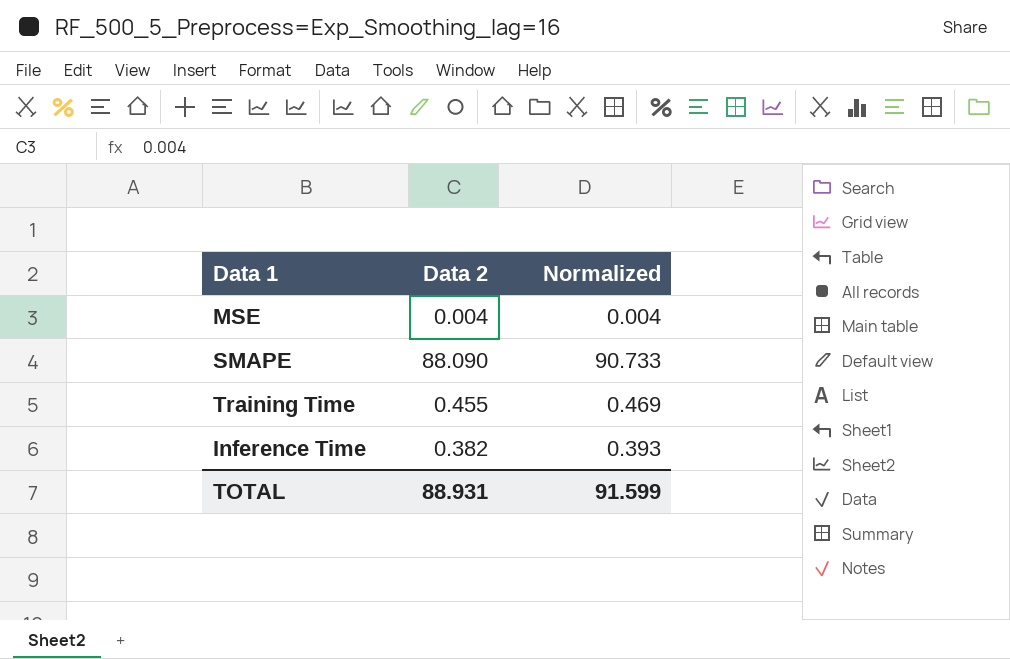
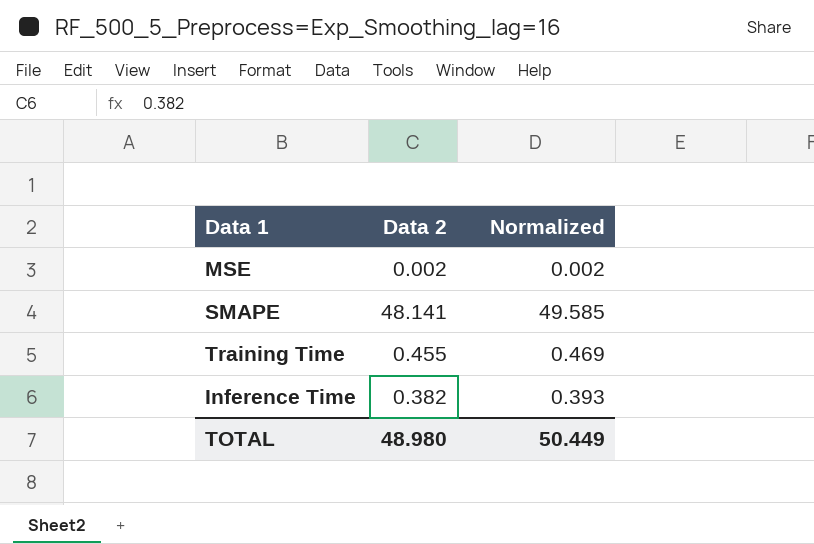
MSE | Data 2: 0.004 -> 0.002
MSE | Normalized: 0.004 -> 0.002
SMAPE | Data 2: 88.090 -> 48.141
SMAPE | Normalized: 90.733 -> 49.585
TOTAL | Data 2: 88.931 -> 48.980
TOTAL | Normalized: 91.599 -> 50.449

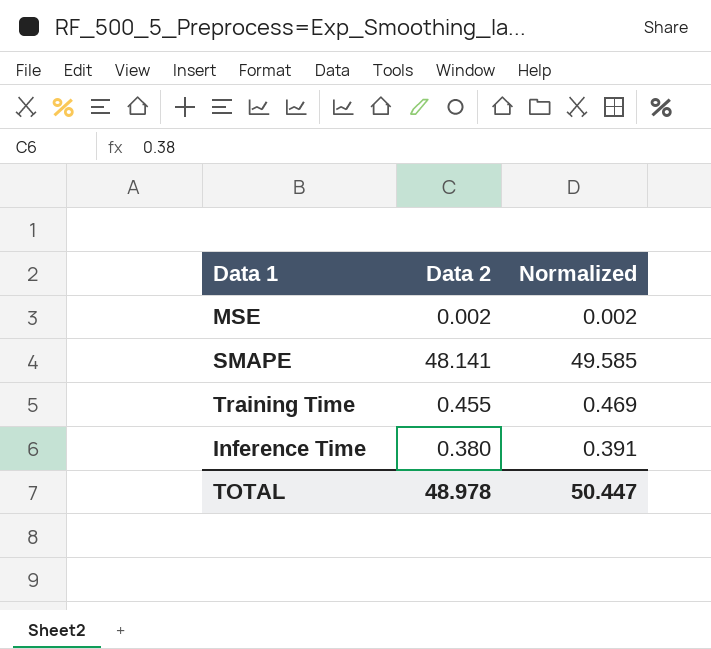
Inference Time | Data 2: 0.382 -> 0.380
Inference Time | Normalized: 0.393 -> 0.391
TOTAL | Data 2: 48.980 -> 48.978
TOTAL | Normalized: 50.449 -> 50.447

